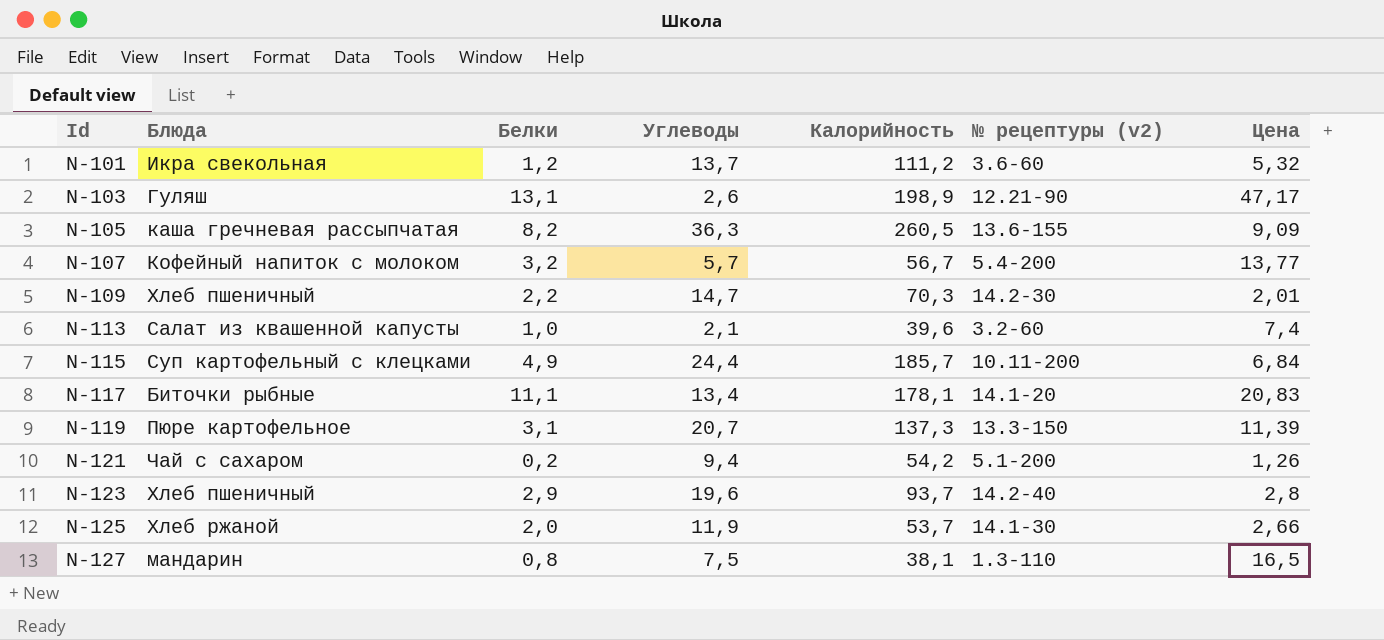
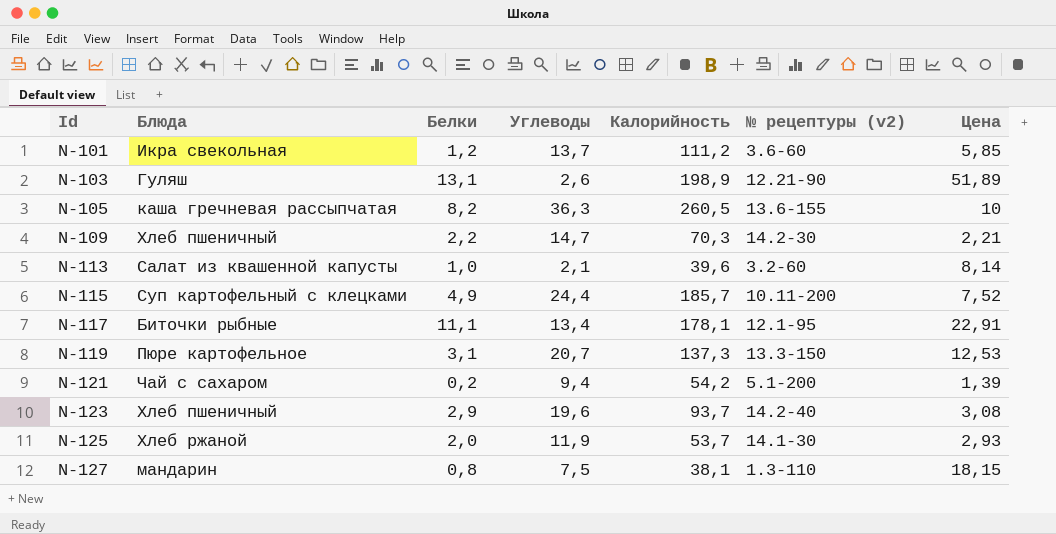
row N-107: Кофейный напиток с молоком | 3,2 | 5,7 | 56,7 | 5.4-200 | 13,77 -> none
N-101 | Цена: 5,32 -> 5,85
N-103 | Цена: 47,17 -> 51,89
N-105 | Цена: 9,09 -> 10
N-109 | Цена: 2,01 -> 2,21
N-113 | Цена: 7,4 -> 8,14
N-115 | Цена: 6,84 -> 7,52
N-117 | № рецептуры (v2): 14.1-20 -> 12.1-95
N-117 | Цена: 20,83 -> 22,91
N-119 | Цена: 11,39 -> 12,53
N-121 | Цена: 1,26 -> 1,39
N-123 | Цена: 2,8 -> 3,08
N-125 | Цена: 2,66 -> 2,93
N-127 | Цена: 16,5 -> 18,15

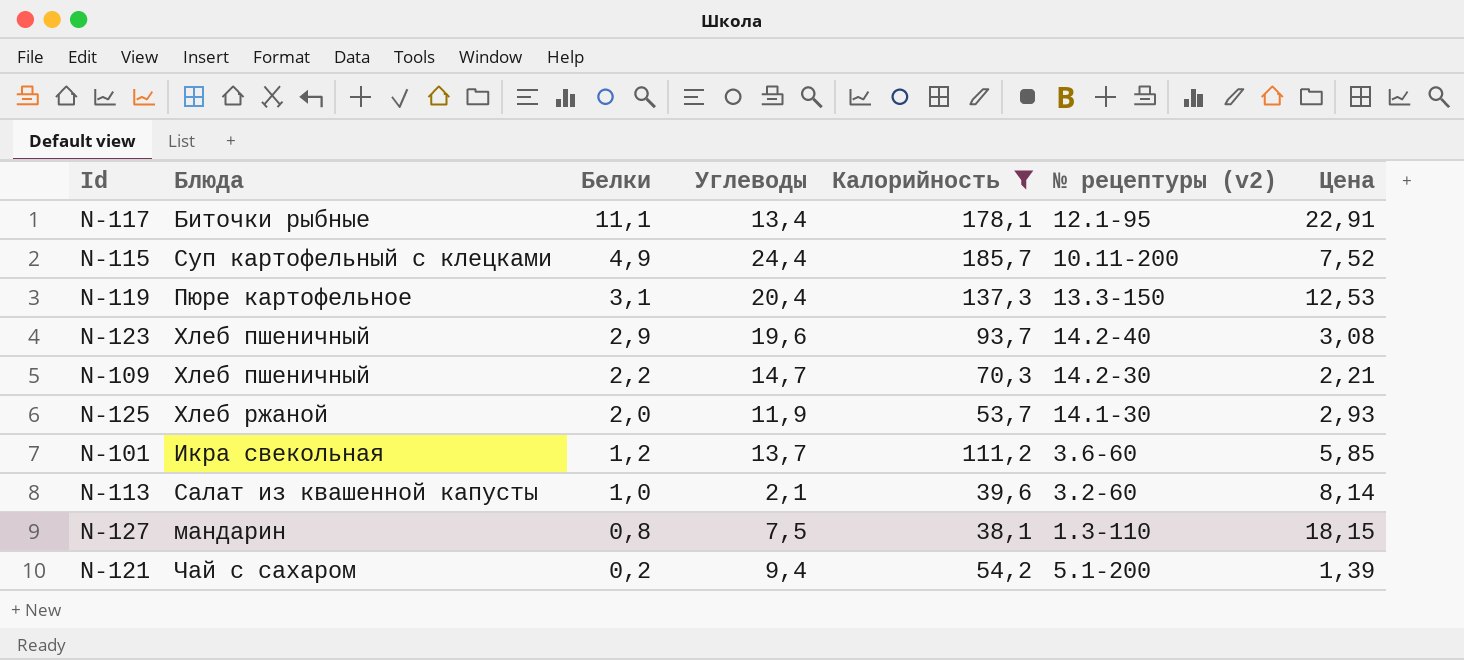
filter: none -> Калорийность <= 185,7
row order: Id ascending -> Белки descending
N-119 | Углеводы: 20,7 -> 20,4

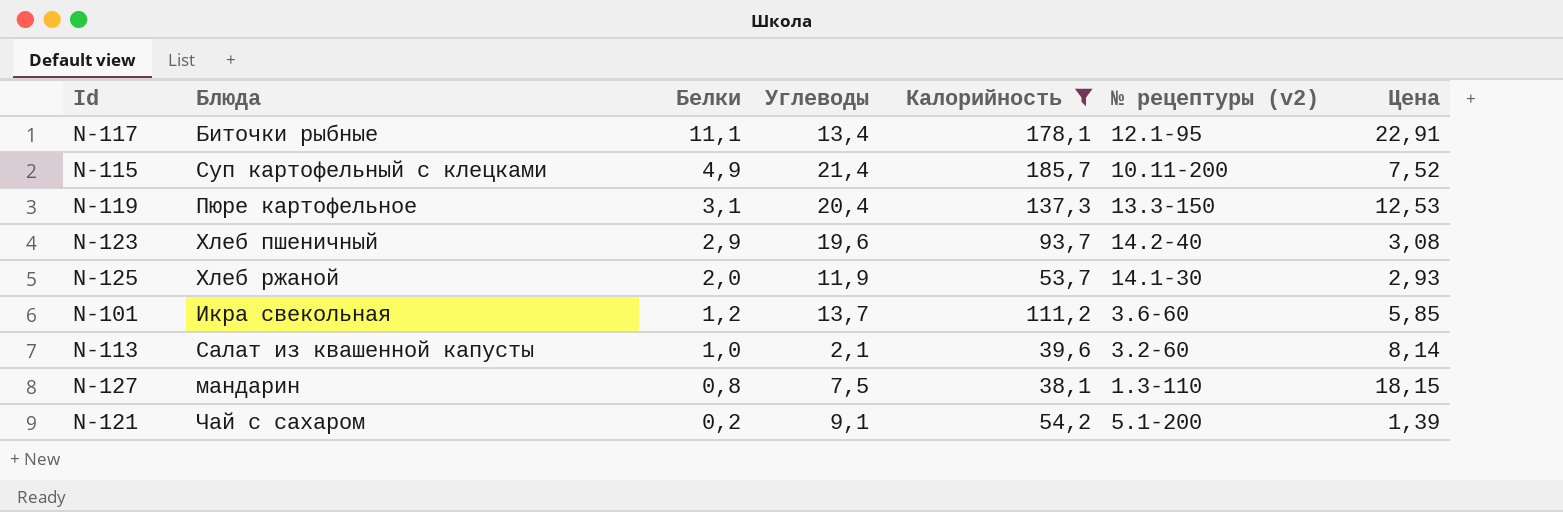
row N-109: Хлеб пшеничный | 2,2 | 14,7 | 70,3 | 14.2-30 | 2,21 -> none
N-115 | Углеводы: 24,4 -> 21,4
N-121 | Углеводы: 9,4 -> 9,1

